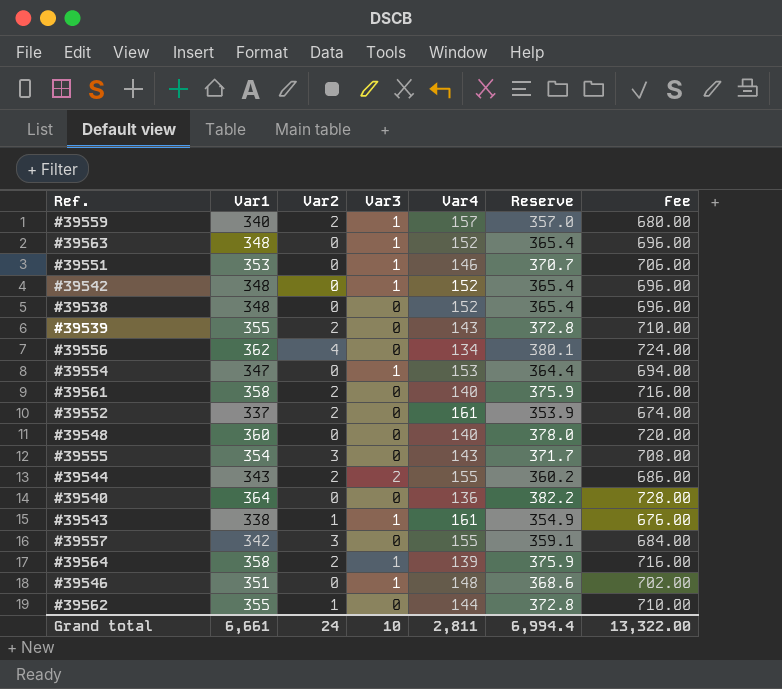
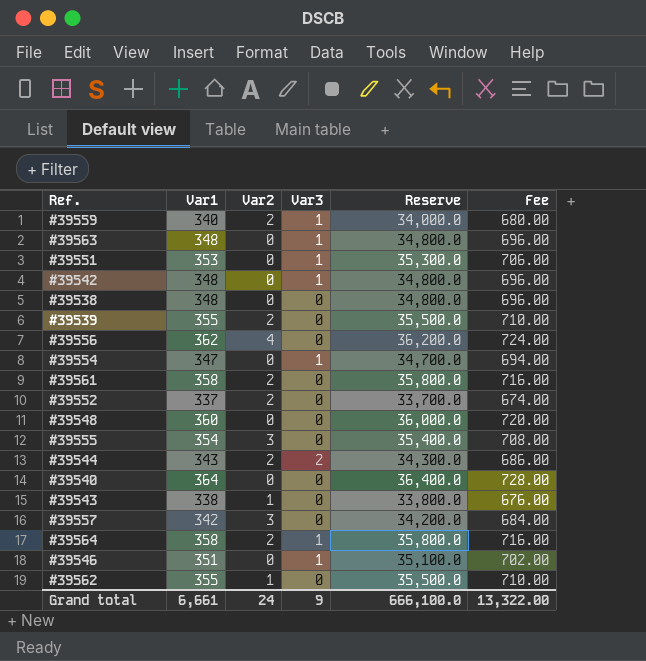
column Var4 | position: 5 -> none
column Reserve | formula: [Var1] * 1.05 -> [Var1] * 100
#39543 | Var3: 1 -> 0
Grand total | Var3: 10 -> 9
Grand total | Reserve: 6,994.4 -> 666,100.0

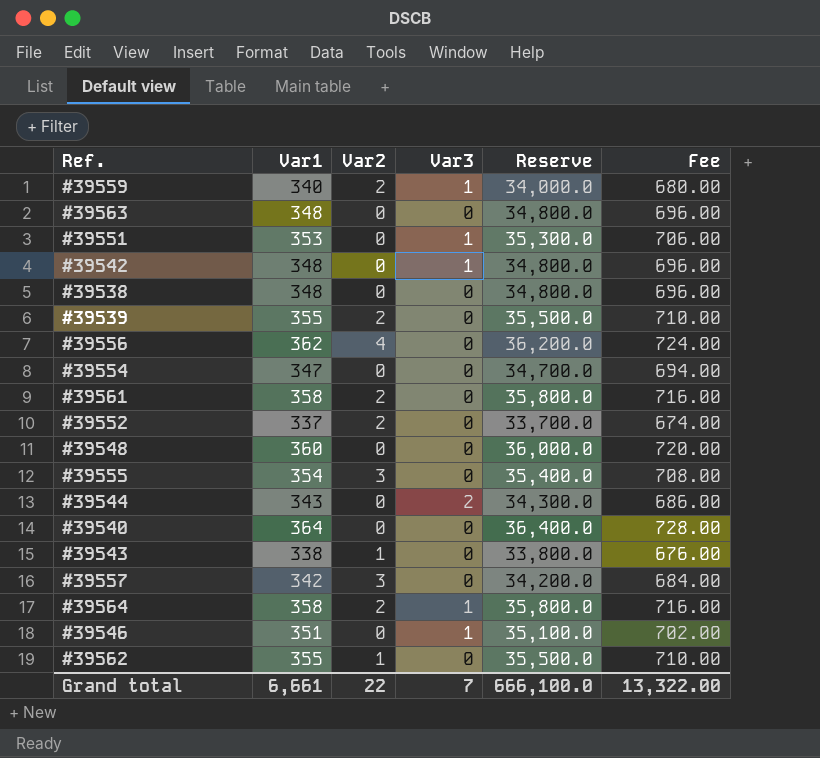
#39563 | Var3: 1 -> 0
#39554 | Var3: 1 -> 0
#39544 | Var2: 2 -> 0
Grand total | Var2: 24 -> 22
Grand total | Var3: 9 -> 7

